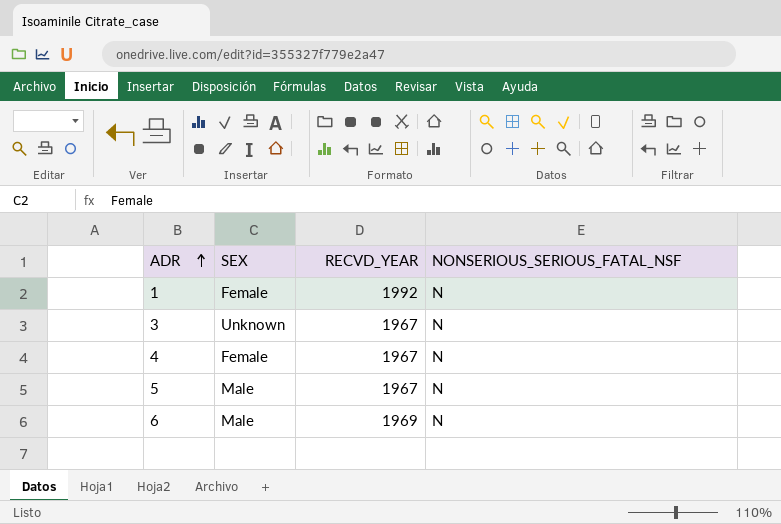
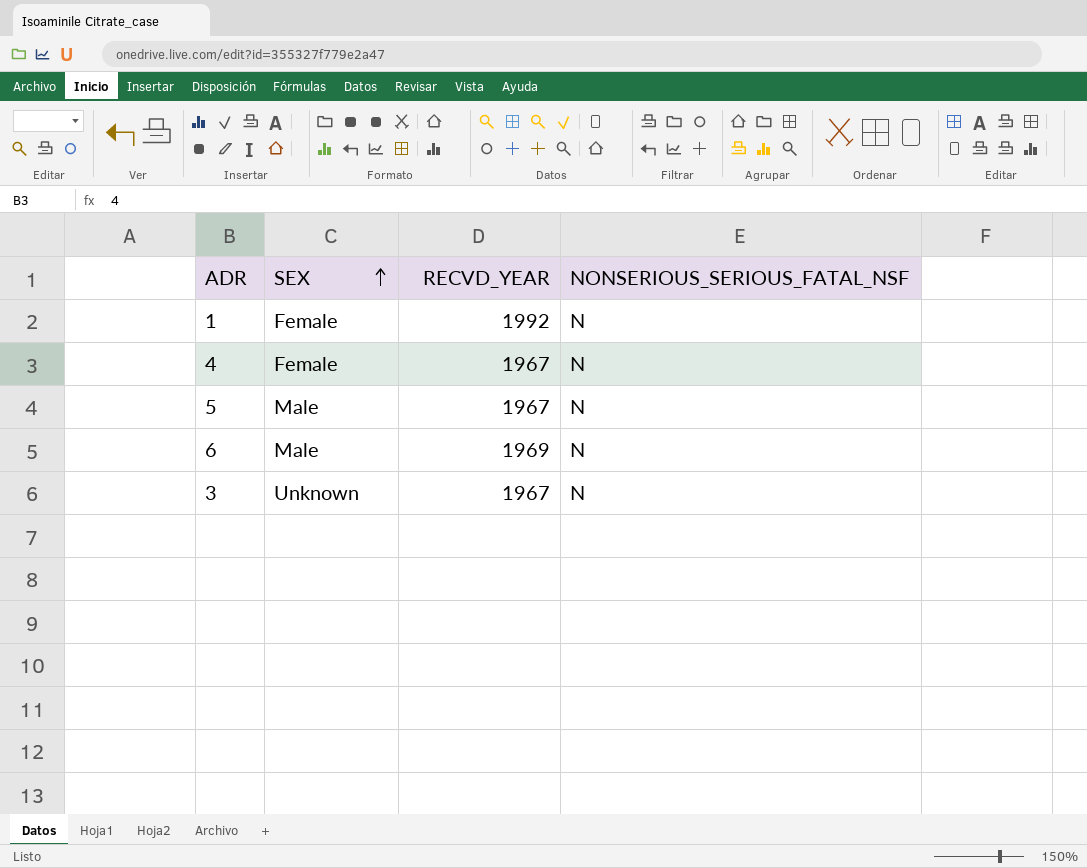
row order: ADR ascending -> SEX ascending

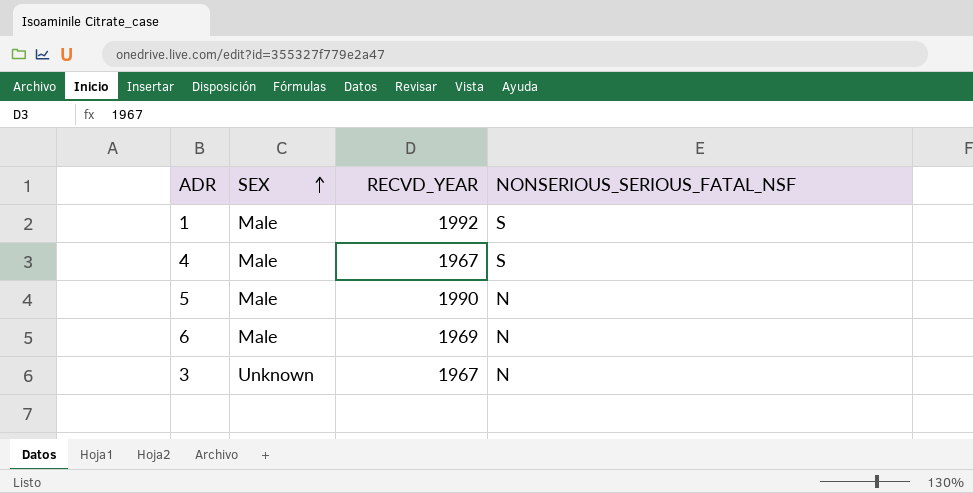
1 | SEX: Female -> Male
1 | NONSERIOUS_SERIOUS_FATAL_NSF: N -> S
4 | SEX: Female -> Male
4 | NONSERIOUS_SERIOUS_FATAL_NSF: N -> S
5 | RECVD_YEAR: 1967 -> 1990

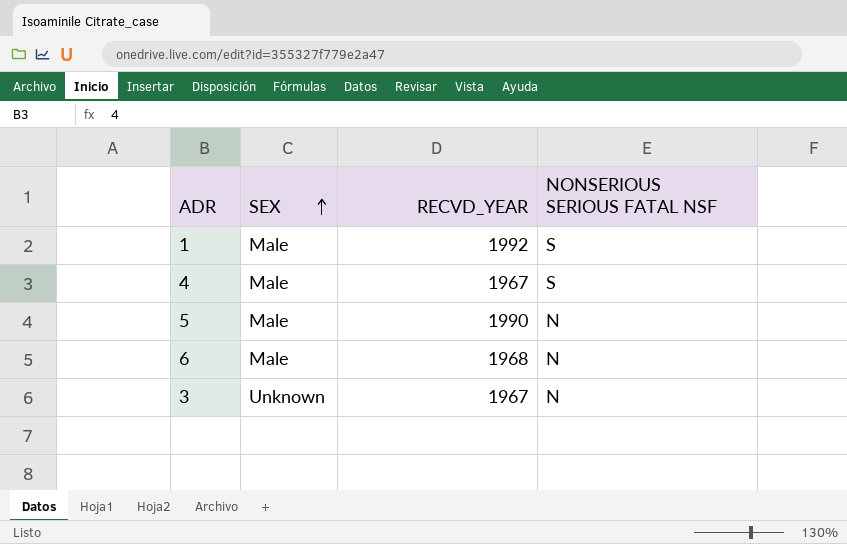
column name: NONSERIOUS_SERIOUS_FATAL_NSF -> NONSERIOUS SERIOUS FATAL NSF
6 | RECVD_YEAR: 1969 -> 1968

